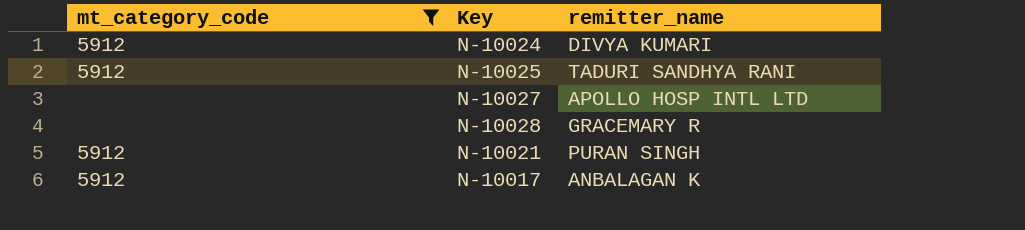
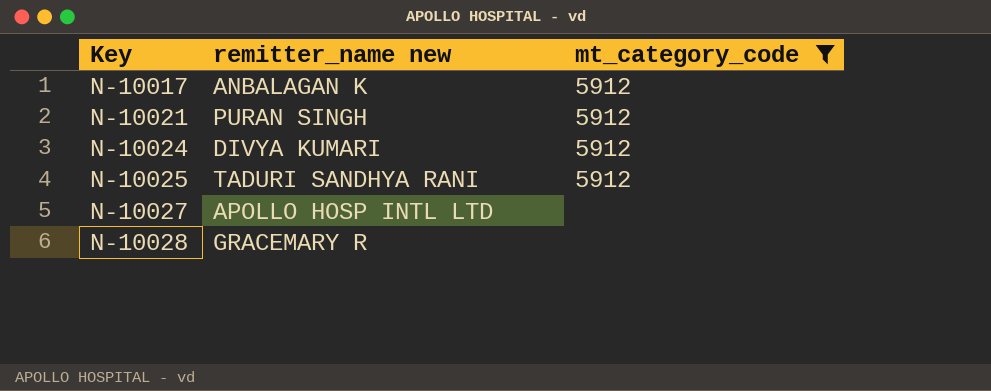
row order: none -> Key ascending
column name: remitter_name -> remitter_name new
column mt_category_code | position: 1 -> 3

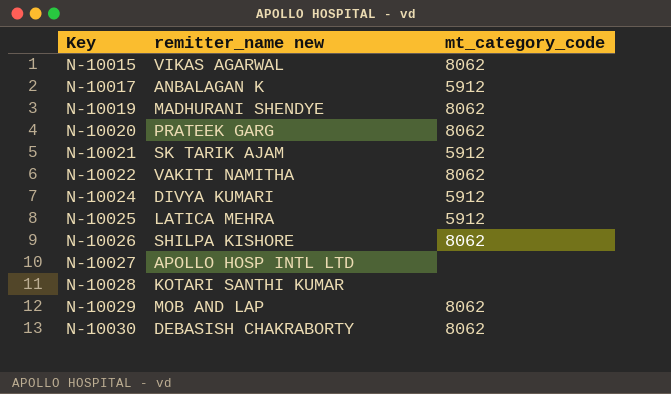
filter: mt_category_code != 8062 -> none
N-10021 | remitter_name new: PURAN SINGH -> SK TARIK AJAM
N-10025 | remitter_name new: TADURI SANDHYA RANI -> LATICA MEHRA
N-10028 | remitter_name new: GRACEMARY R -> KOTARI SANTHI KUMAR

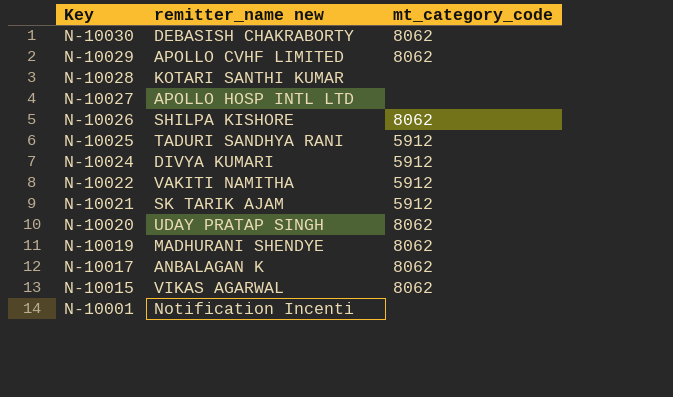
row order: Key ascending -> Key descending
N-10029 | remitter_name new: MOB AND LAP -> APOLLO CVHF LIMITED
N-10025 | remitter_name new: LATICA MEHRA -> TADURI SANDHYA RANI
N-10022 | mt_category_code: 8062 -> 5912
N-10020 | remitter_name new: PRATEEK GARG -> UDAY PRATAP SINGH
N-10017 | mt_category_code: 5912 -> 8062
row N-10001: none -> Notification Incenti | none

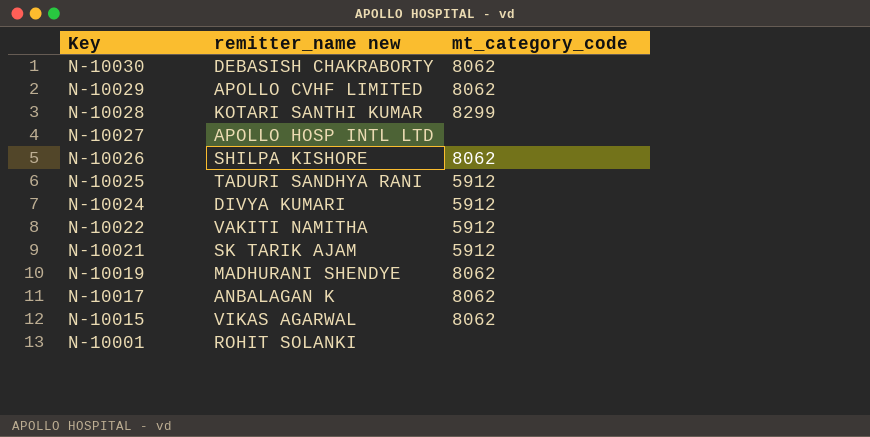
row N-10020: UDAY PRATAP SINGH | 8062 -> none
N-10028 | mt_category_code: none -> 8299
N-10001 | remitter_name new: Notification Incenti -> ROHIT SOLANKI

